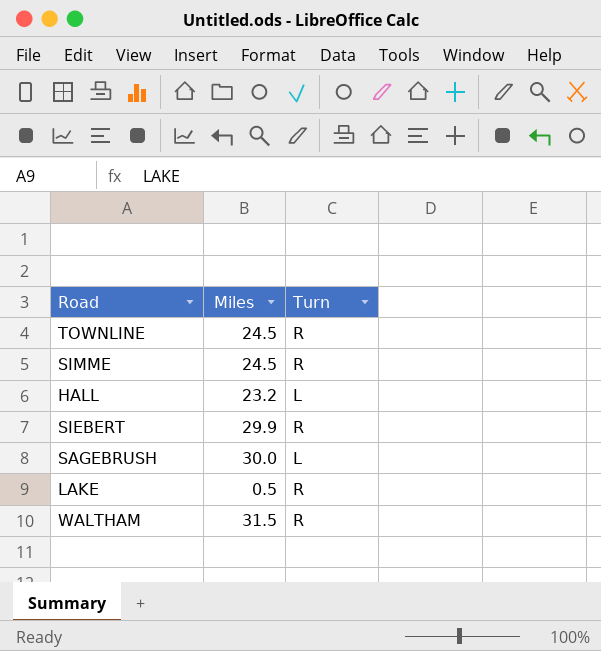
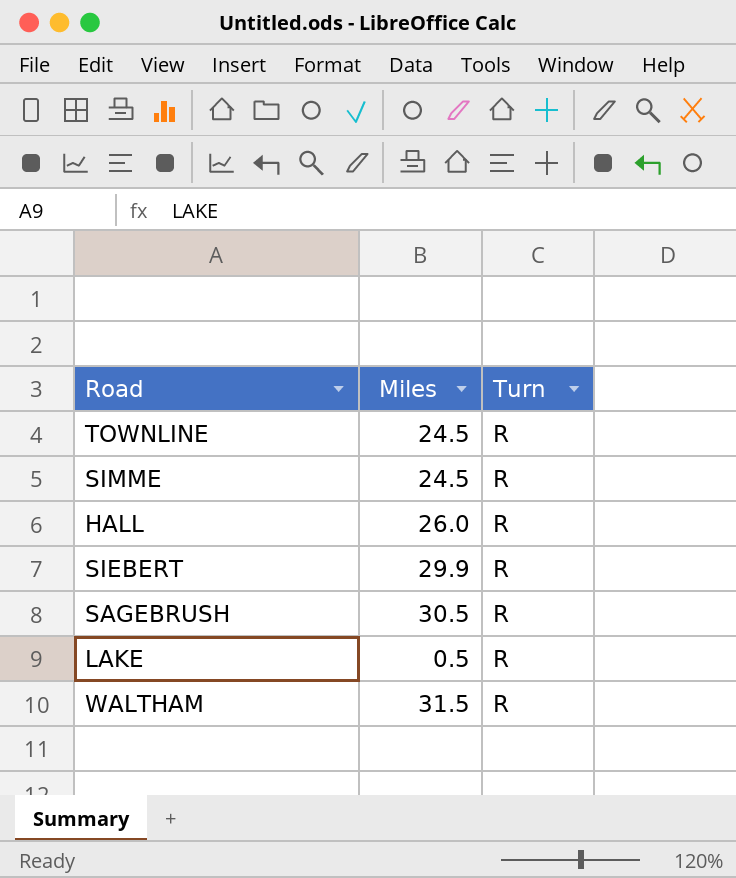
HALL | Miles: 23.2 -> 26.0
HALL | Turn: L -> R
SAGEBRUSH | Miles: 30.0 -> 30.5
SAGEBRUSH | Turn: L -> R

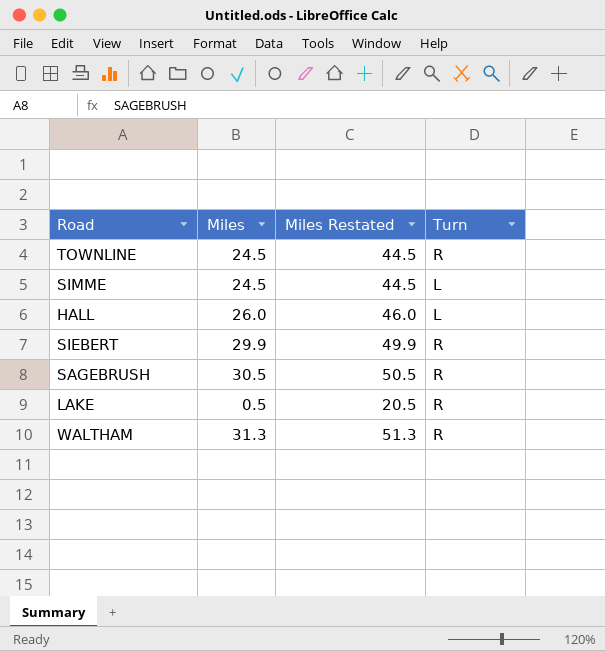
column Miles Restated | formula: none -> [Miles] + 20
SIMME | Turn: R -> L
HALL | Turn: R -> L
WALTHAM | Miles: 31.5 -> 31.3

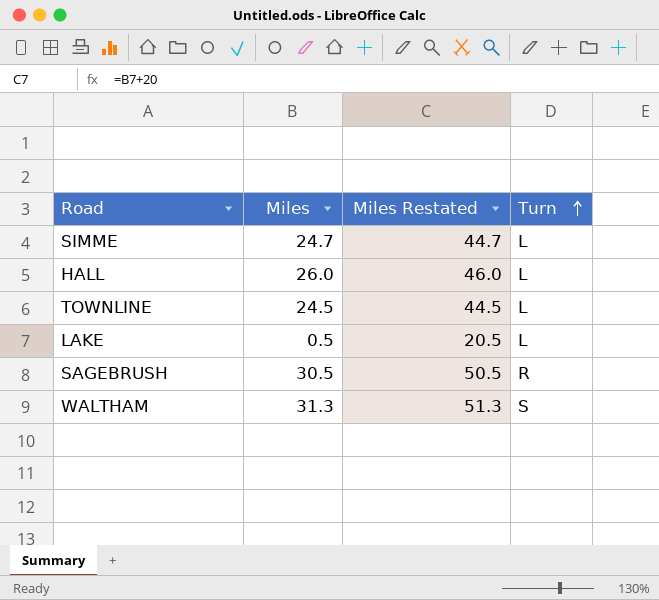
row order: none -> Turn ascending
row SIEBERT: 29.9 | 49.9 | R -> none
SIMME | Miles: 24.5 -> 24.7
SIMME | Miles Restated: 44.5 -> 44.7
TOWNLINE | Turn: R -> L
LAKE | Turn: R -> L
WALTHAM | Turn: R -> S

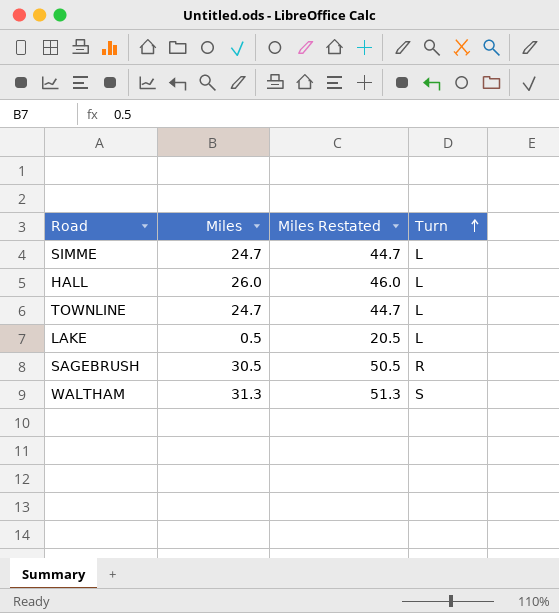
TOWNLINE | Miles: 24.5 -> 24.7
TOWNLINE | Miles Restated: 44.5 -> 44.7

